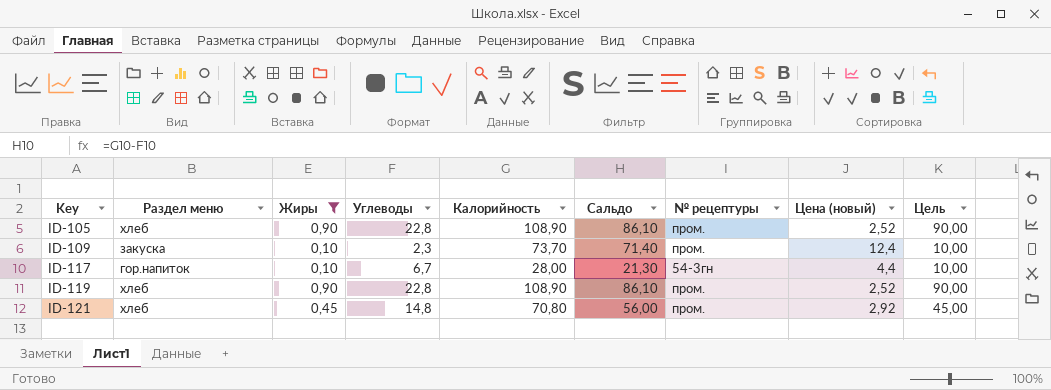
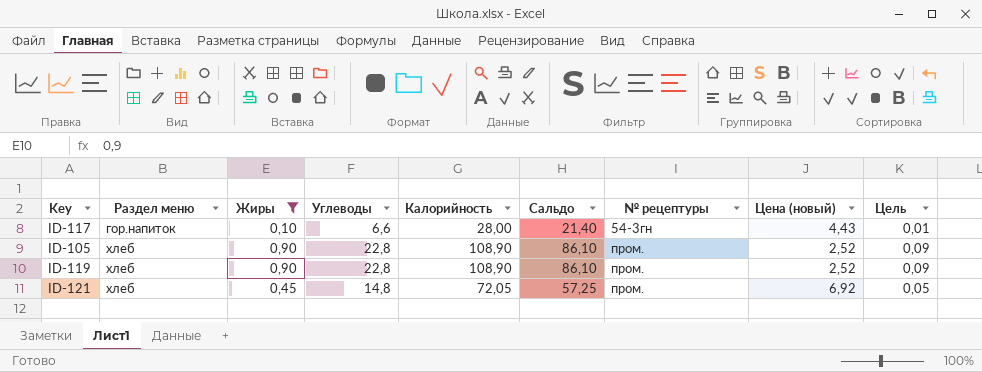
row order: Key ascending -> Раздел меню ascending
column Цель | formula: [Жиры] * 100 -> [Жиры] * 0,1
row ID-109: закуска | 0,10 | 2,3 | 73,70 | 71,40 | пром. | 12,4 | 10,00 -> none
ID-117 | Углеводы: 6,7 -> 6,6
ID-117 | Сальдо: 21,30 -> 21,40
ID-117 | Цена (новый): 4,4 -> 4,43
ID-121 | Калорийность: 70,80 -> 72,05
ID-121 | Сальдо: 56,00 -> 57,25
ID-121 | Цена (новый): 2,92 -> 6,92

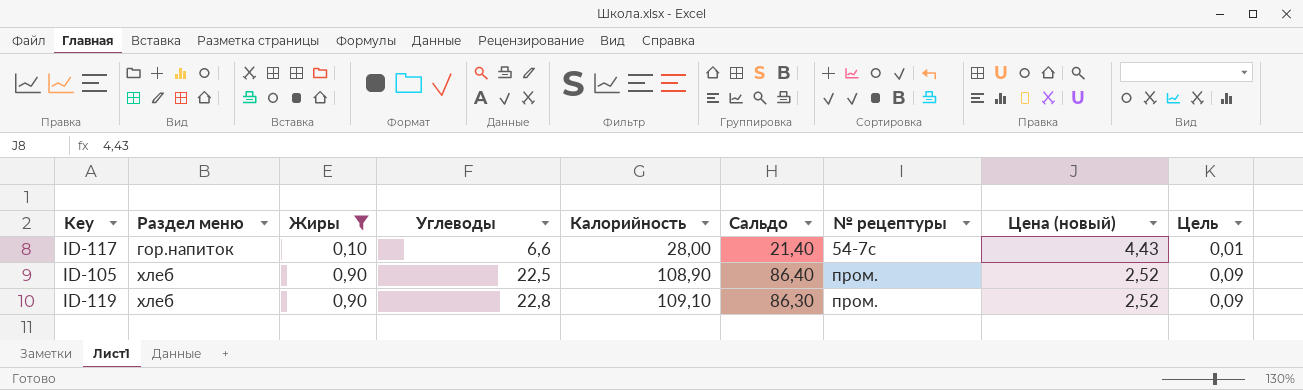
row ID-121: хлеб | 0,45 | 14,8 | 72,05 | 57,25 | пром. | 6,92 | 0,05 -> none
ID-117 | № рецептуры: 54-3гн -> 54-7с
ID-105 | Углеводы: 22,8 -> 22,5
ID-105 | Сальдо: 86,10 -> 86,40
ID-119 | Калорийность: 108,90 -> 109,10
ID-119 | Сальдо: 86,10 -> 86,30

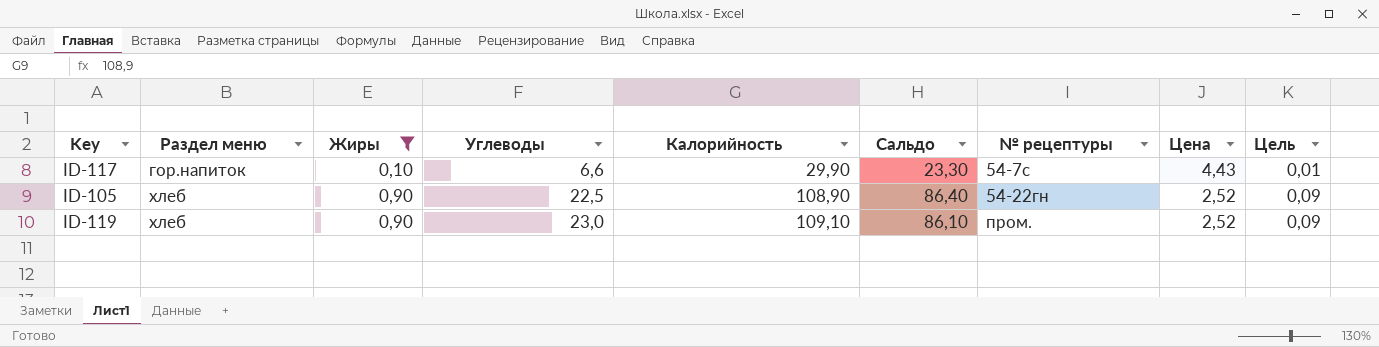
column name: Цена (новый) -> Цена
ID-117 | Калорийность: 28,00 -> 29,90
ID-117 | Сальдо: 21,40 -> 23,30
ID-105 | № рецептуры: пром. -> 54-22гн
ID-119 | Углеводы: 22,8 -> 23,0
ID-119 | Сальдо: 86,30 -> 86,10

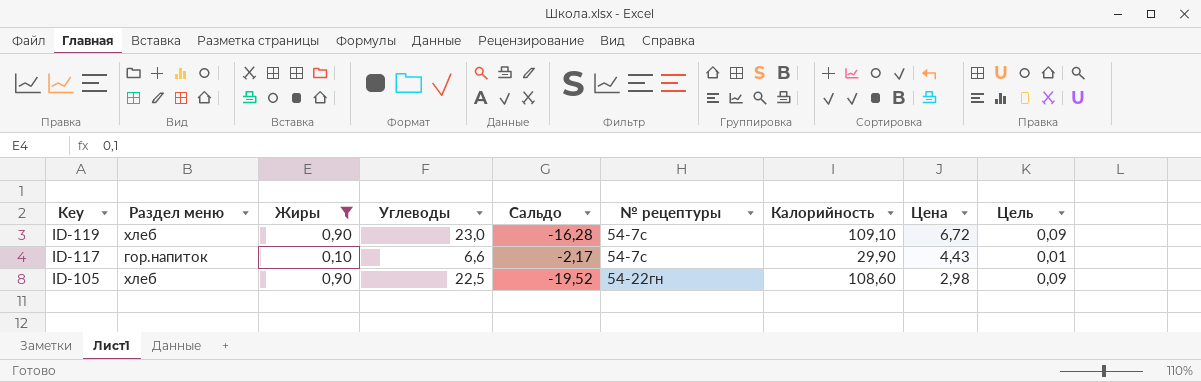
row order: Раздел меню ascending -> Key descending
column Сальдо | formula: [Калорийность] - [Углеводы] -> [Цена] - [Углеводы]
column Калорийность | position: 5 -> 7
ID-119 | № рецептуры: пром. -> 54-7с
ID-119 | Цена: 2,52 -> 6,72
ID-105 | Калорийность: 108,90 -> 108,60
ID-105 | Цена: 2,52 -> 2,98

